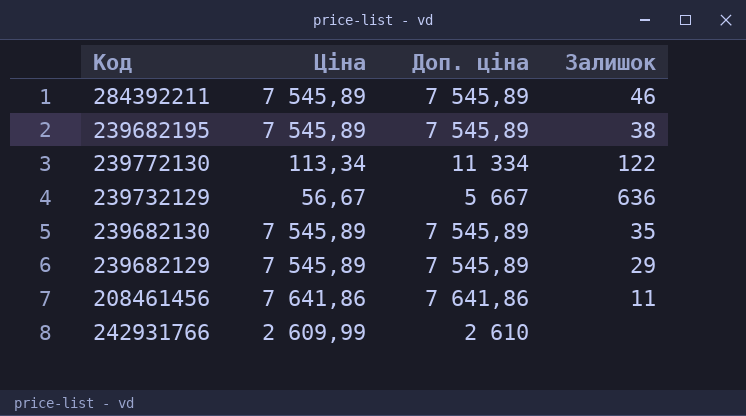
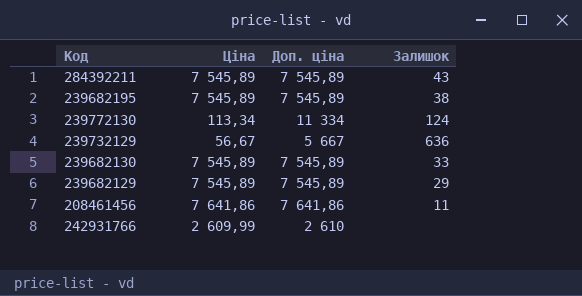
284392211 | Залишок: 46 -> 43
239772130 | Залишок: 122 -> 124
239682130 | Залишок: 35 -> 33

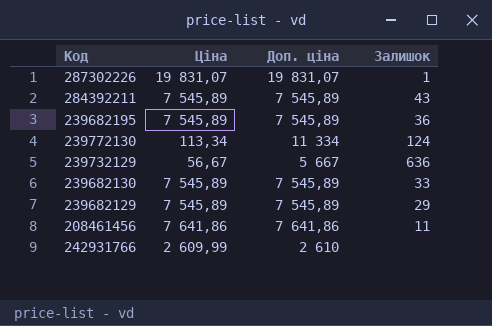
row 287302226: none -> 19 831,07 | 19 831,07 | 1
239682195 | Залишок: 38 -> 36

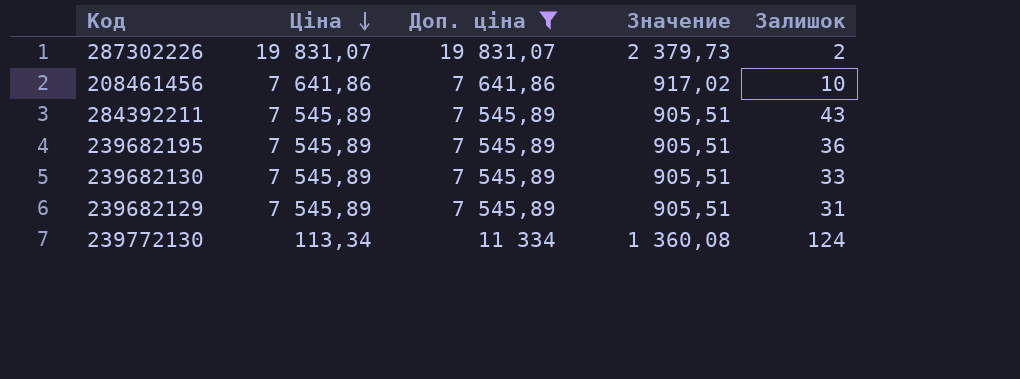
filter: none -> Доп. ціна >= 7 545,89
row order: none -> Ціна descending
column Значение | formula: none -> [Доп. ціна] * 0,12
287302226 | Залишок: 1 -> 2
208461456 | Залишок: 11 -> 10
239682129 | Залишок: 29 -> 31

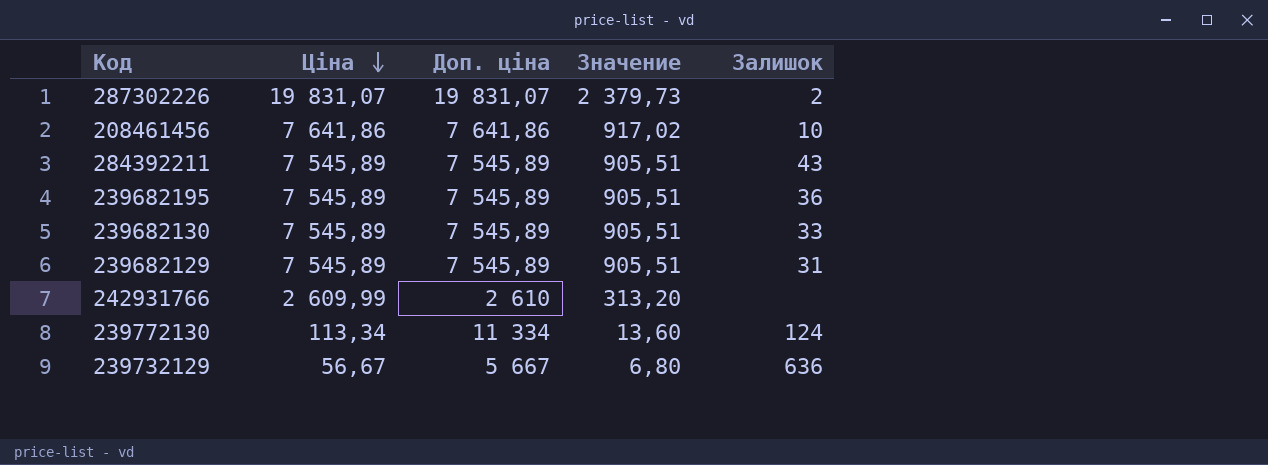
filter: Доп. ціна >= 7 545,89 -> none
column Значение | formula: [Доп. ціна] * 0,12 -> [Ціна] * 0,12

